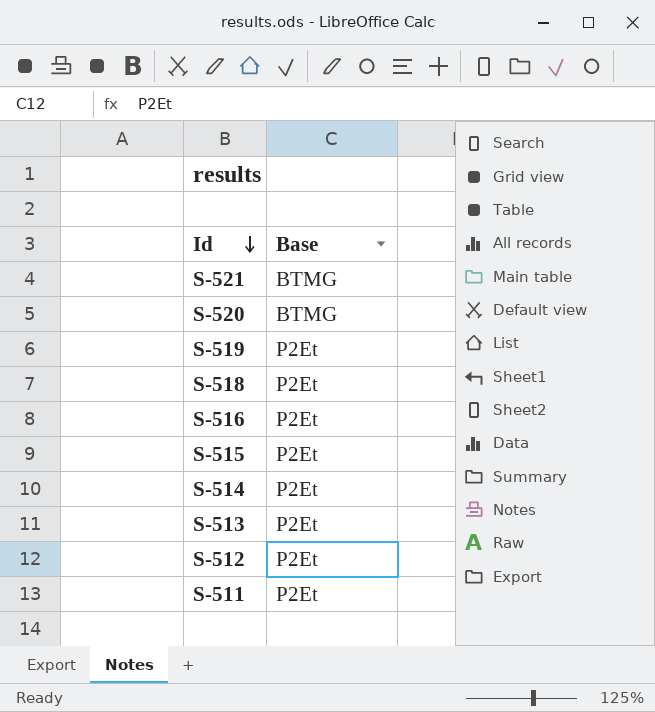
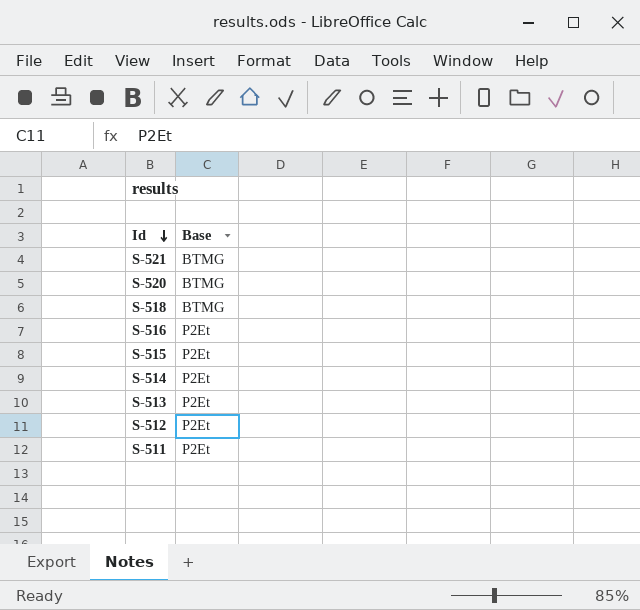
row S-519: P2Et -> none
S-518 | Base: P2Et -> BTMG

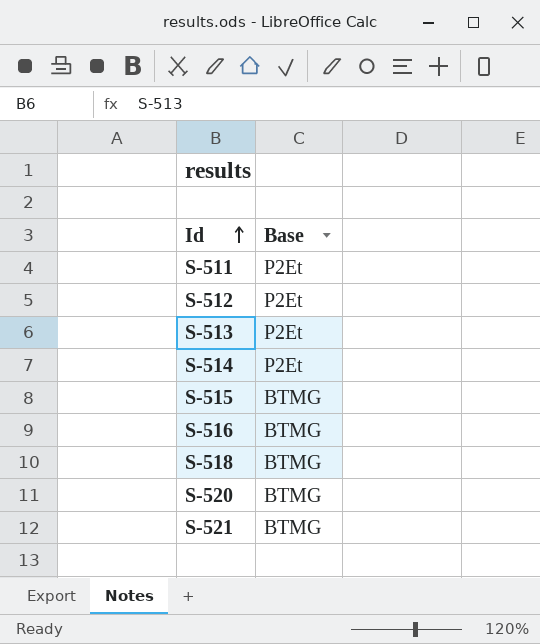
row order: Id descending -> Id ascending
S-515 | Base: P2Et -> BTMG
S-516 | Base: P2Et -> BTMG

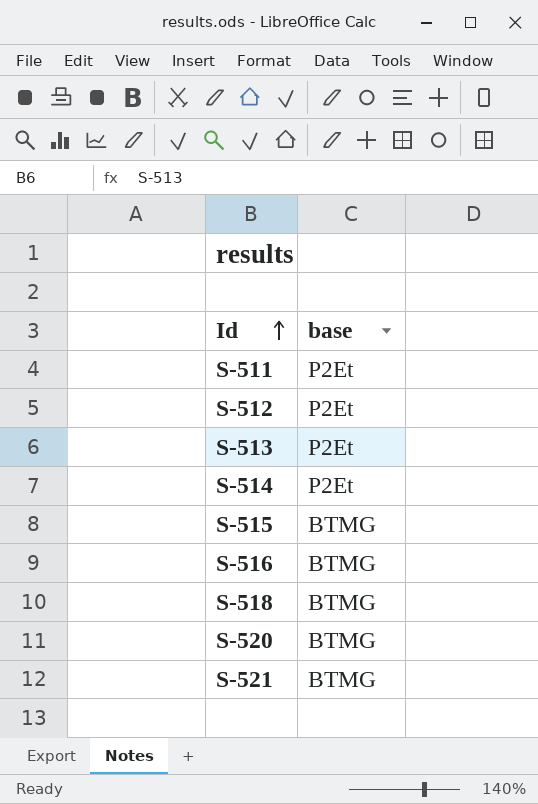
column name: Base -> base

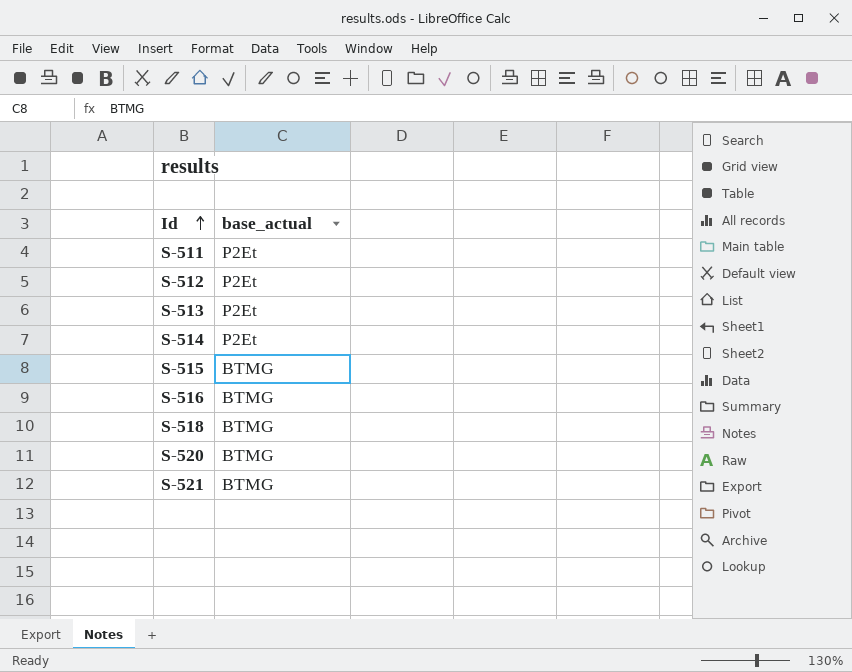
column name: base -> base_actual

